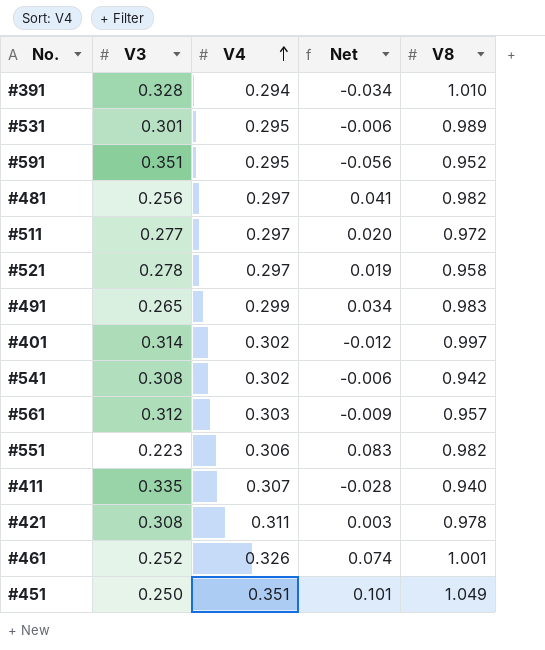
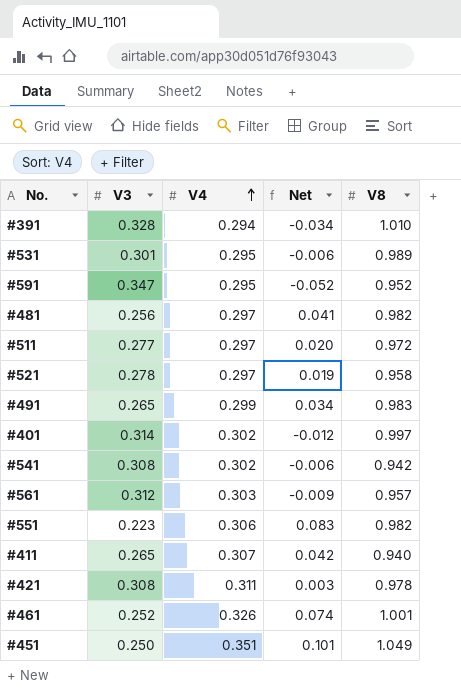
#591 | V3: 0.351 -> 0.347
#591 | Net: -0.056 -> -0.052
#411 | V3: 0.335 -> 0.265
#411 | Net: -0.028 -> 0.042

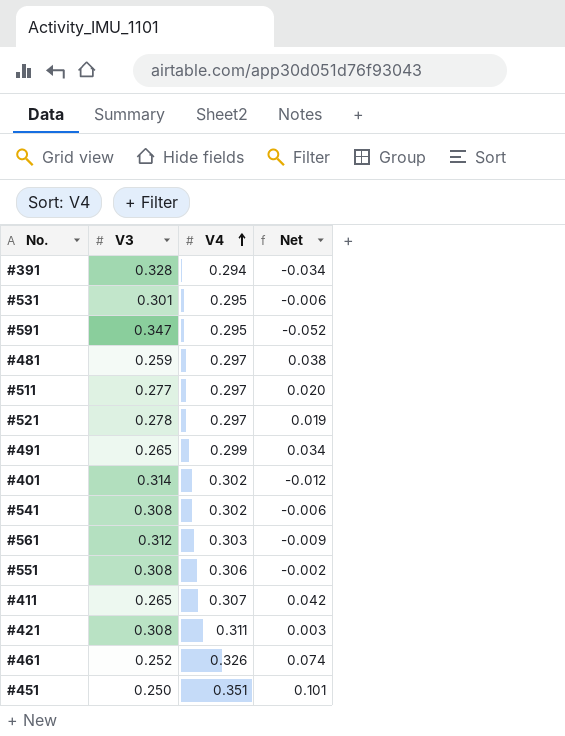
column V8 | position: 5 -> none
#481 | V3: 0.256 -> 0.259
#481 | Net: 0.041 -> 0.038
#551 | V3: 0.223 -> 0.308
#551 | Net: 0.083 -> -0.002

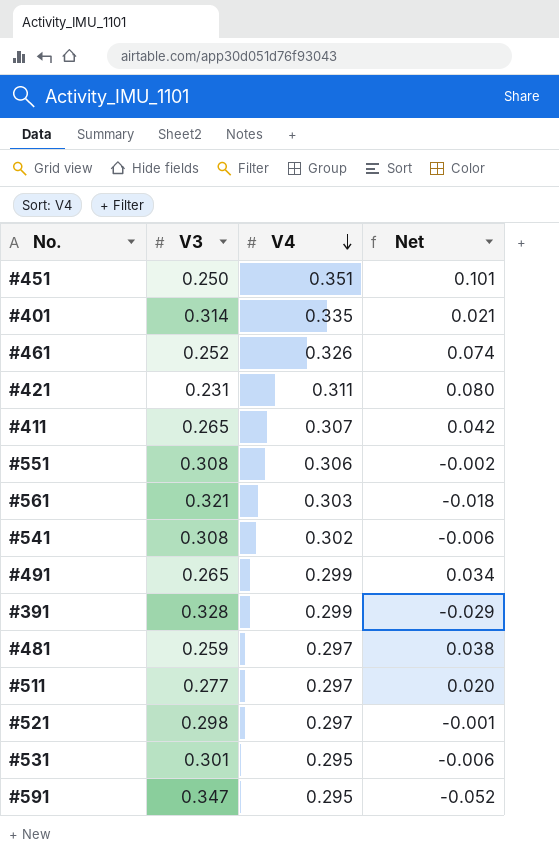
row order: V4 ascending -> V4 descending
#401 | V4: 0.302 -> 0.335
#401 | Net: -0.012 -> 0.021
#421 | V3: 0.308 -> 0.231
#421 | Net: 0.003 -> 0.080
#561 | V3: 0.312 -> 0.321
#561 | Net: -0.009 -> -0.018
#391 | V4: 0.294 -> 0.299
#391 | Net: -0.034 -> -0.029
#521 | V3: 0.278 -> 0.298
#521 | Net: 0.019 -> -0.001

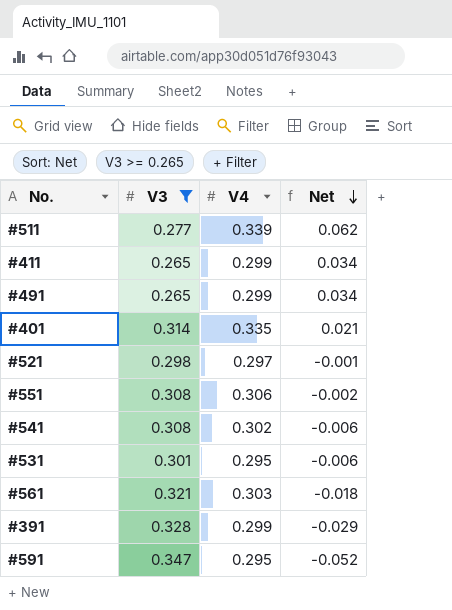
filter: none -> V3 >= 0.265
row order: V4 descending -> Net descending
#511 | V4: 0.297 -> 0.339
#511 | Net: 0.020 -> 0.062
#411 | V4: 0.307 -> 0.299
#411 | Net: 0.042 -> 0.034

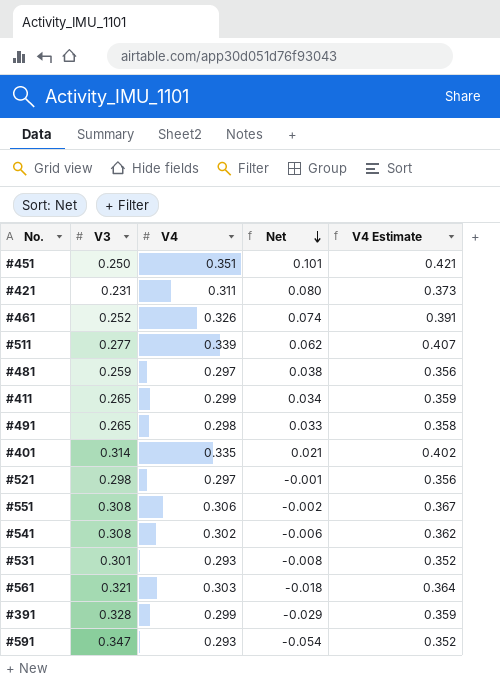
filter: V3 >= 0.265 -> none
column V4 Estimate | formula: none -> [V4] * 1.2
#491 | V4: 0.299 -> 0.298
#491 | Net: 0.034 -> 0.033
#531 | V4: 0.295 -> 0.293
#531 | Net: -0.006 -> -0.008
#591 | V4: 0.295 -> 0.293
#591 | Net: -0.052 -> -0.054

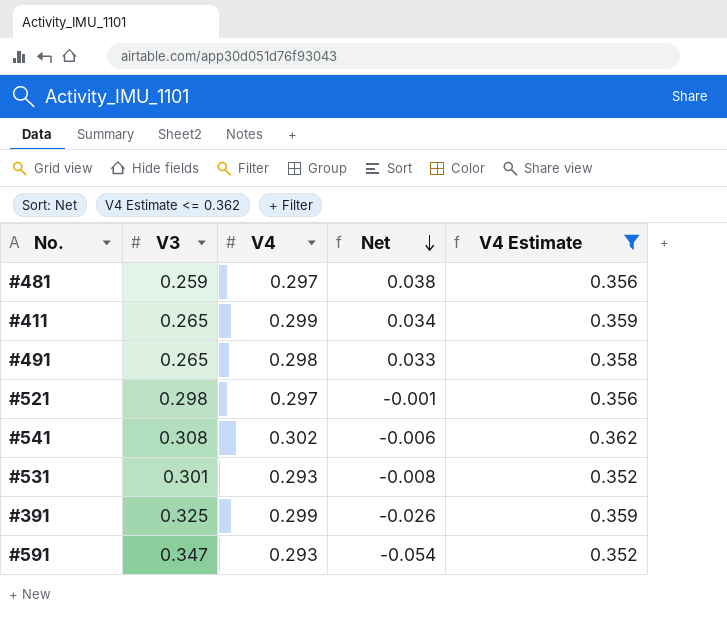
filter: none -> V4 Estimate <= 0.362
#391 | V3: 0.328 -> 0.325
#391 | Net: -0.029 -> -0.026

